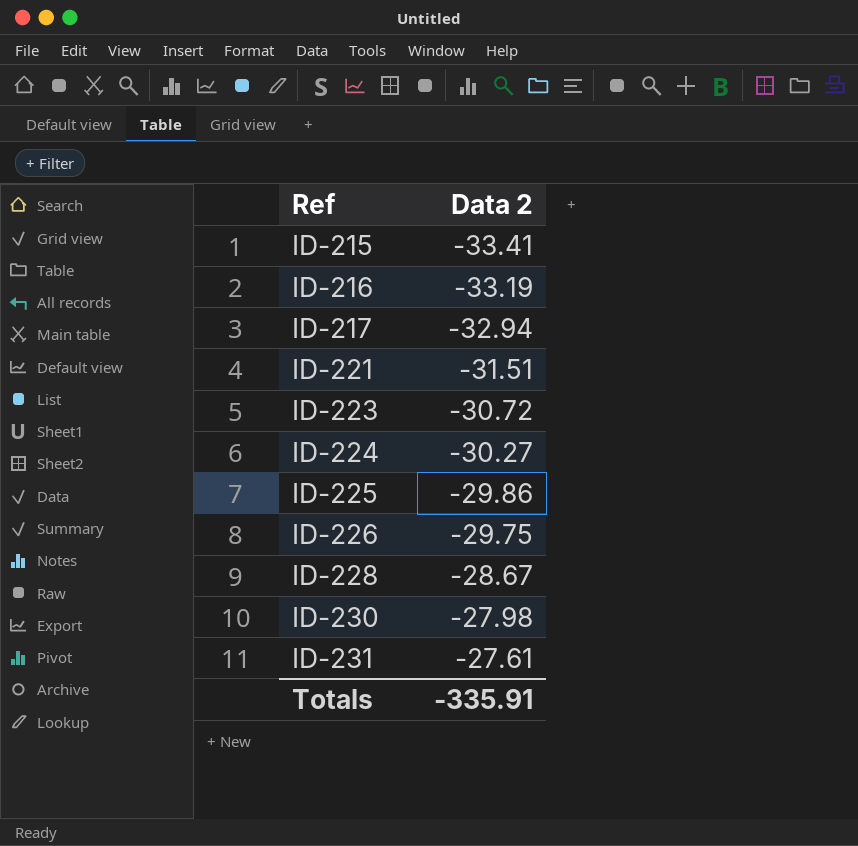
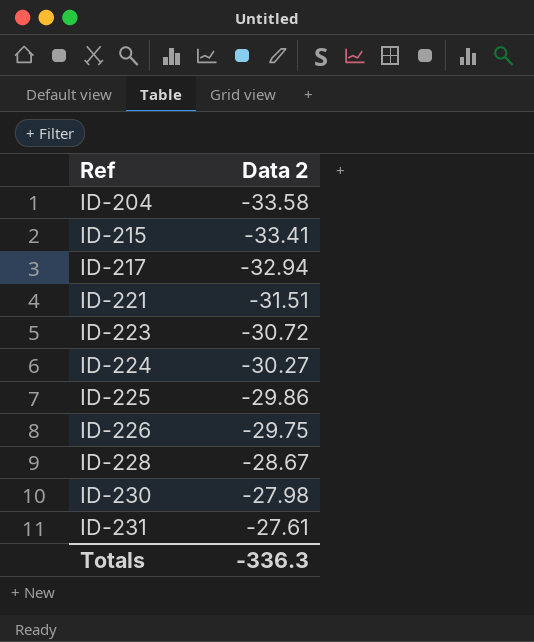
row ID-216: -33.19 -> none
row ID-204: none -> -33.58
Totals | Data 2: -335.91 -> -336.3

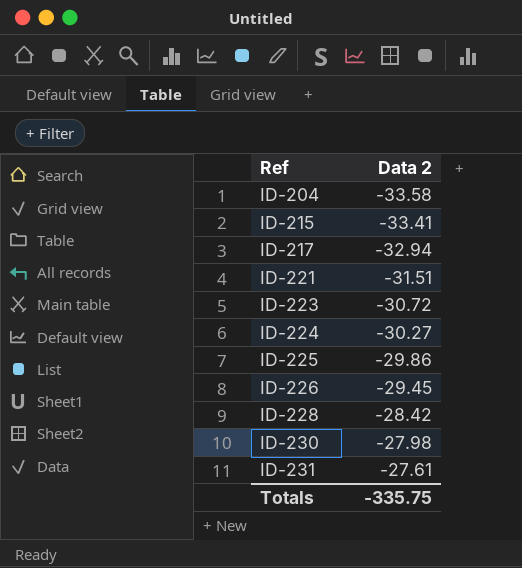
ID-226 | Data 2: -29.75 -> -29.45
ID-228 | Data 2: -28.67 -> -28.42
Totals | Data 2: -336.3 -> -335.75

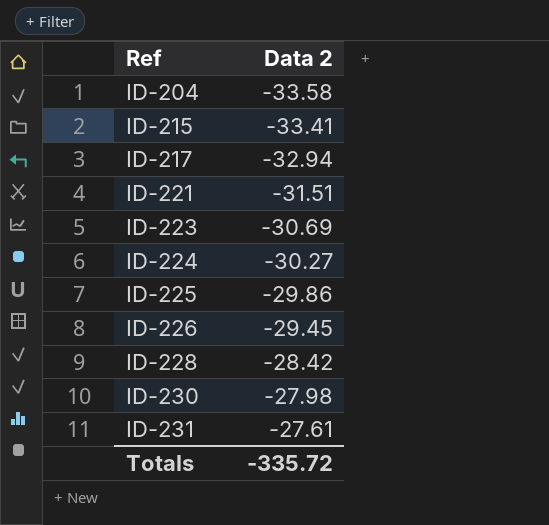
ID-223 | Data 2: -30.72 -> -30.69
Totals | Data 2: -335.75 -> -335.72

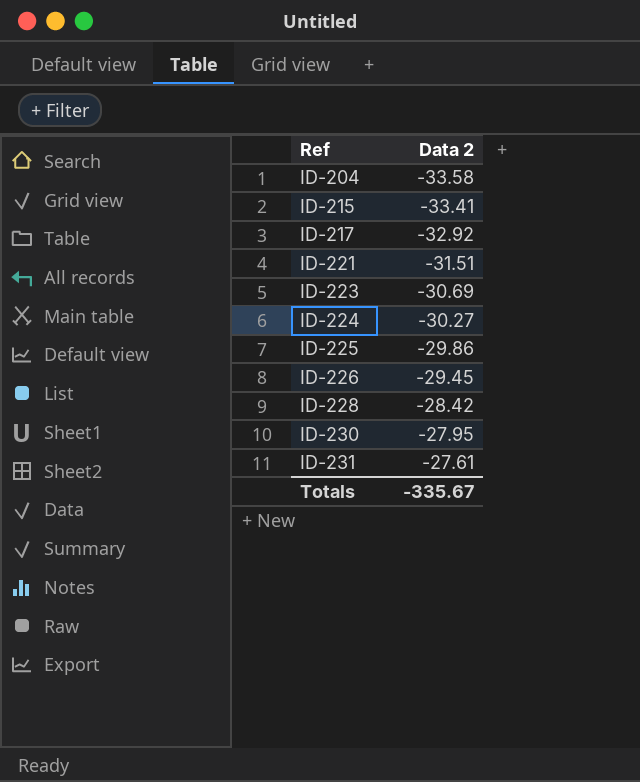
ID-217 | Data 2: -32.94 -> -32.92
ID-230 | Data 2: -27.98 -> -27.95
Totals | Data 2: -335.72 -> -335.67

